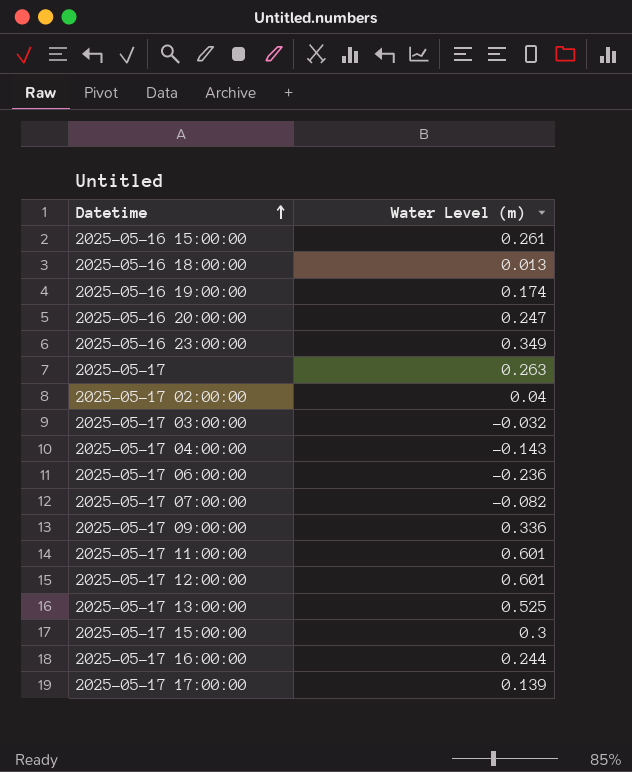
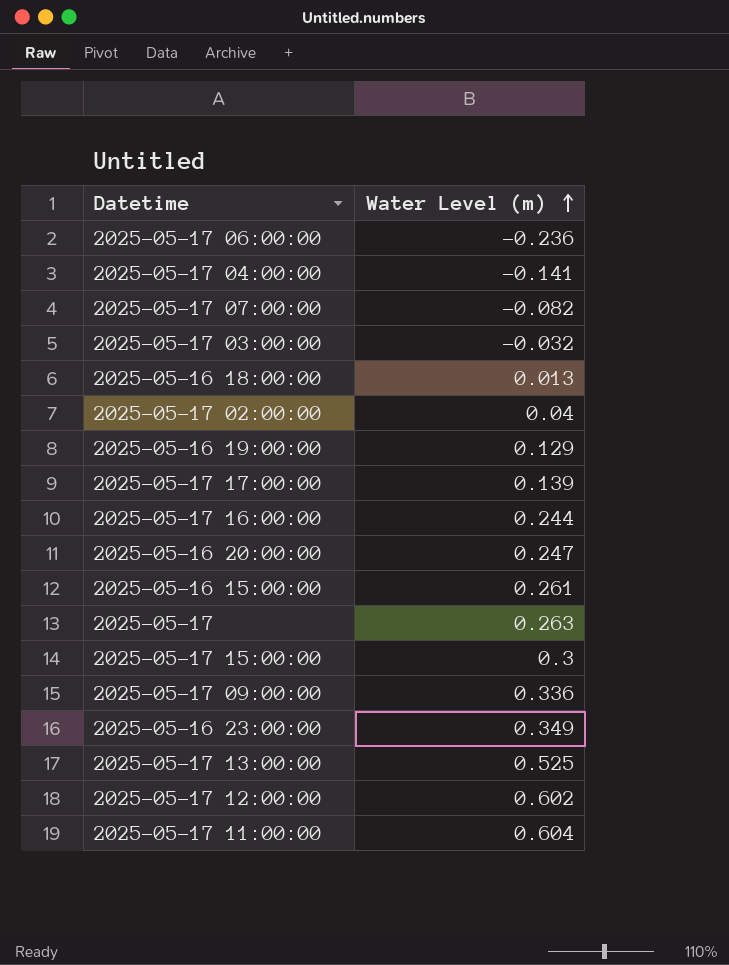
row order: Datetime ascending -> Water Level (m) ascending
2025-05-17 04:00:00 | Water Level (m): -0.143 -> -0.141
2025-05-16 19:00:00 | Water Level (m): 0.174 -> 0.129
2025-05-17 12:00:00 | Water Level (m): 0.601 -> 0.602
2025-05-17 11:00:00 | Water Level (m): 0.601 -> 0.604

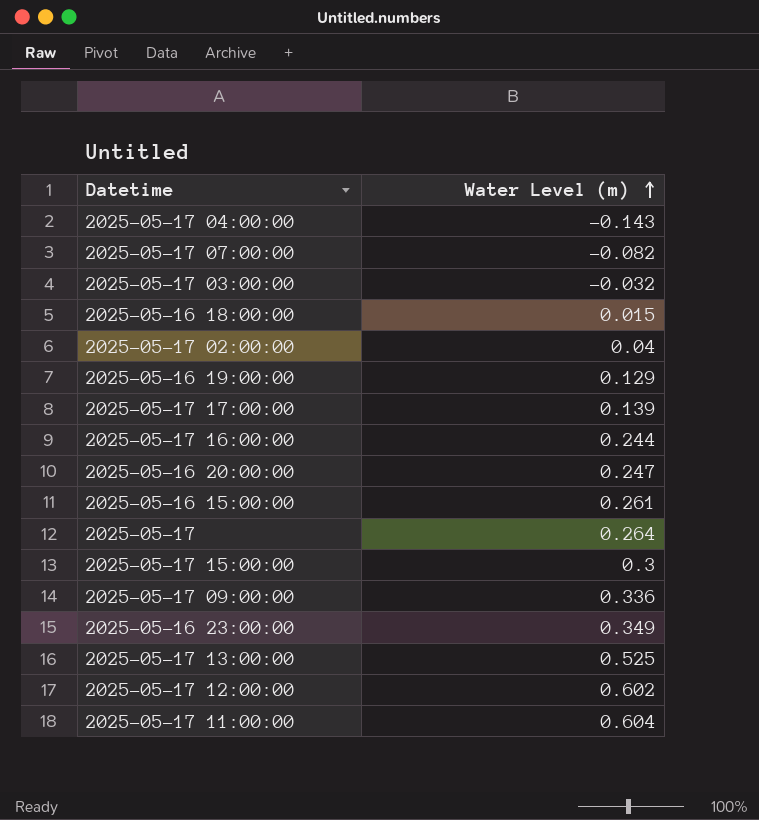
row 2025-05-17 06:00:00: -0.236 -> none
2025-05-17 04:00:00 | Water Level (m): -0.141 -> -0.143
2025-05-16 18:00:00 | Water Level (m): 0.013 -> 0.015
2025-05-17 | Water Level (m): 0.263 -> 0.264

